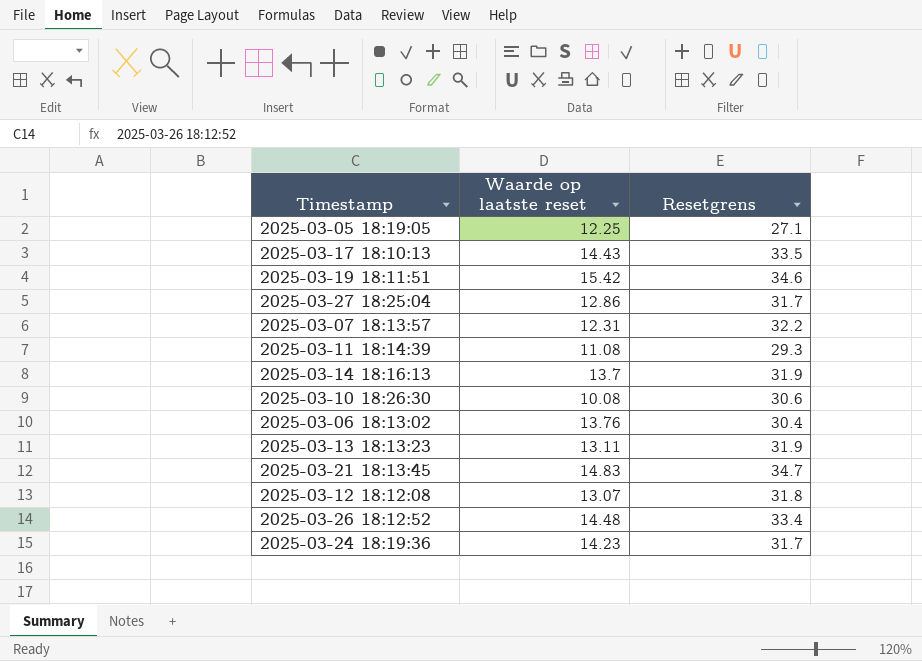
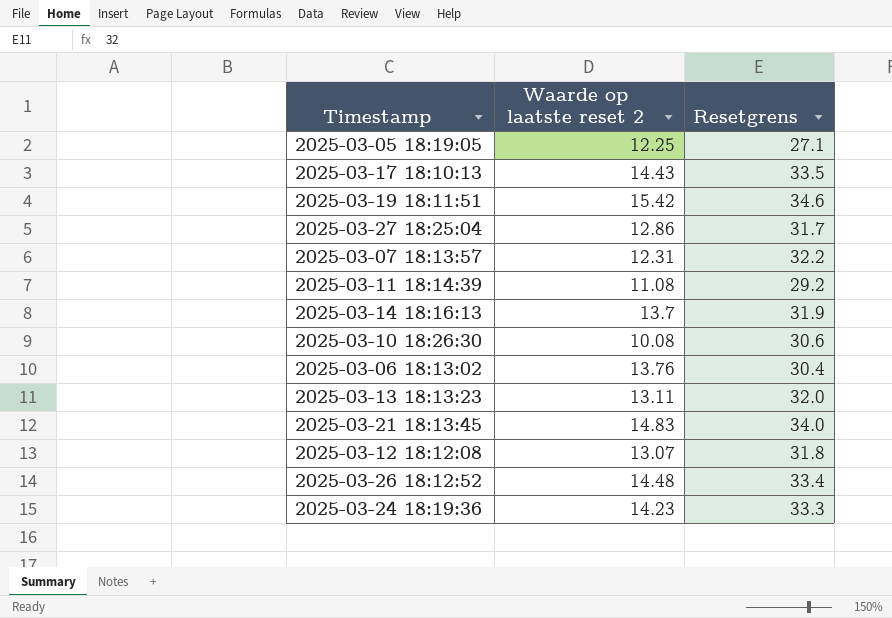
column name: Waarde op laatste reset -> Waarde op laatste reset 2
2025-03-11 18:14:39 | Resetgrens: 29.3 -> 29.2
2025-03-13 18:13:23 | Resetgrens: 31.9 -> 32.0
2025-03-21 18:13:45 | Resetgrens: 34.7 -> 34.0
2025-03-24 18:19:36 | Resetgrens: 31.7 -> 33.3

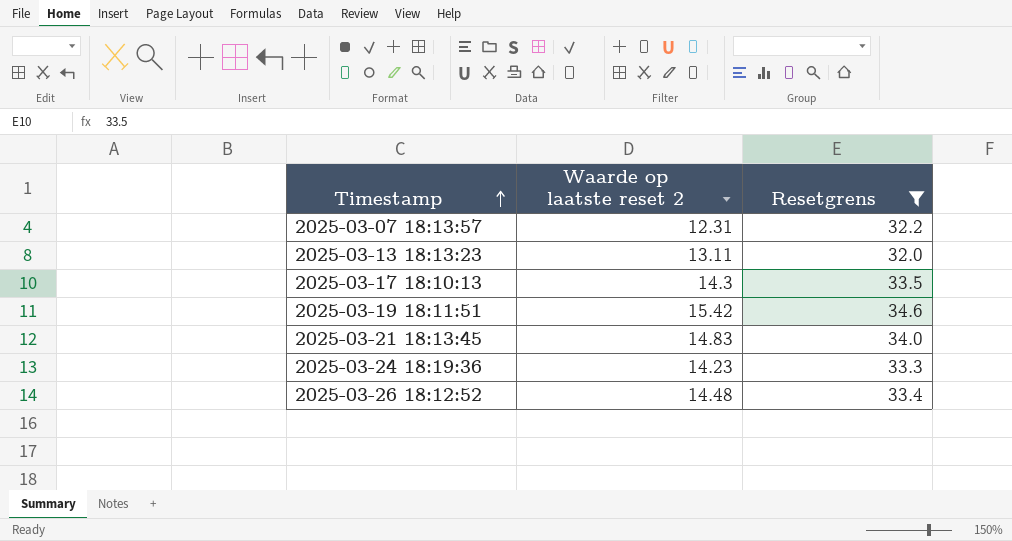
filter: none -> Resetgrens >= 32.0
row order: none -> Timestamp ascending
2025-03-17 18:10:13 | Waarde op laatste reset 2: 14.43 -> 14.3

